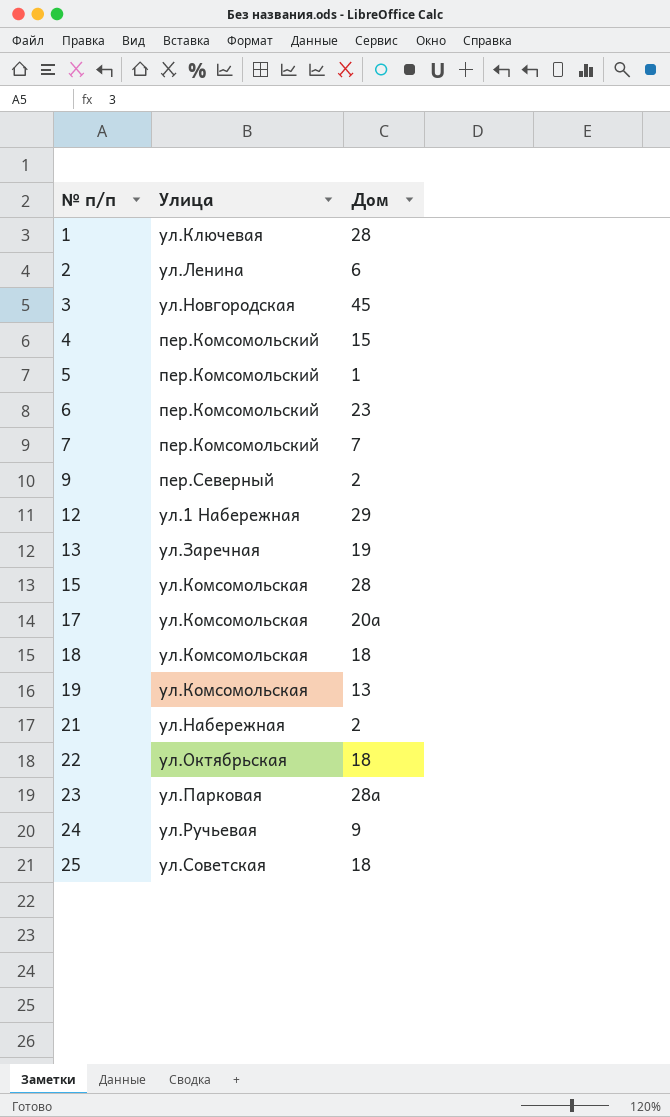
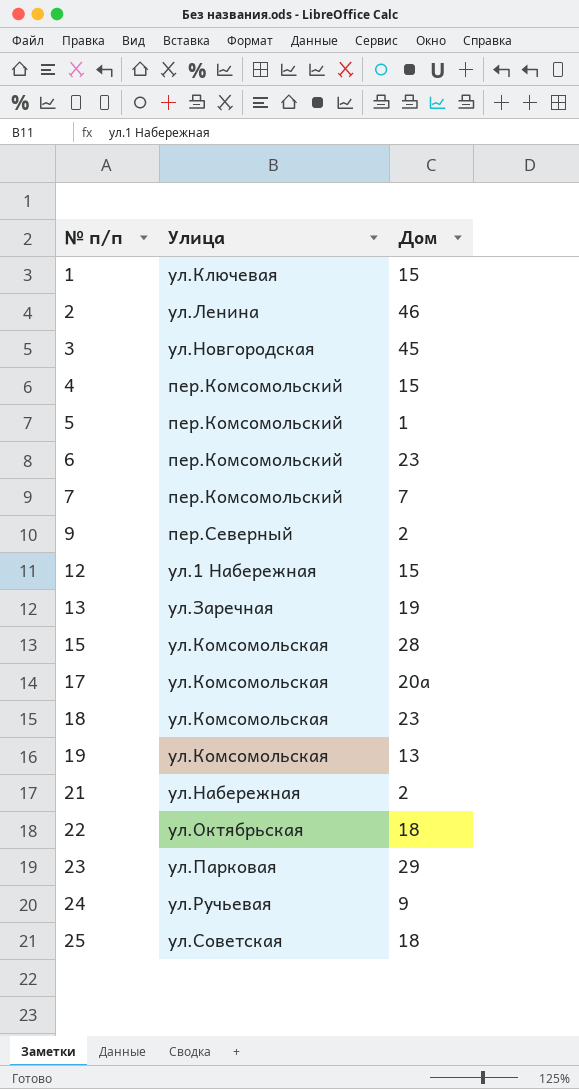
1 | Дом: 28 -> 15
2 | Дом: 6 -> 46
12 | Дом: 29 -> 15
18 | Дом: 18 -> 23
23 | Дом: 28а -> 29

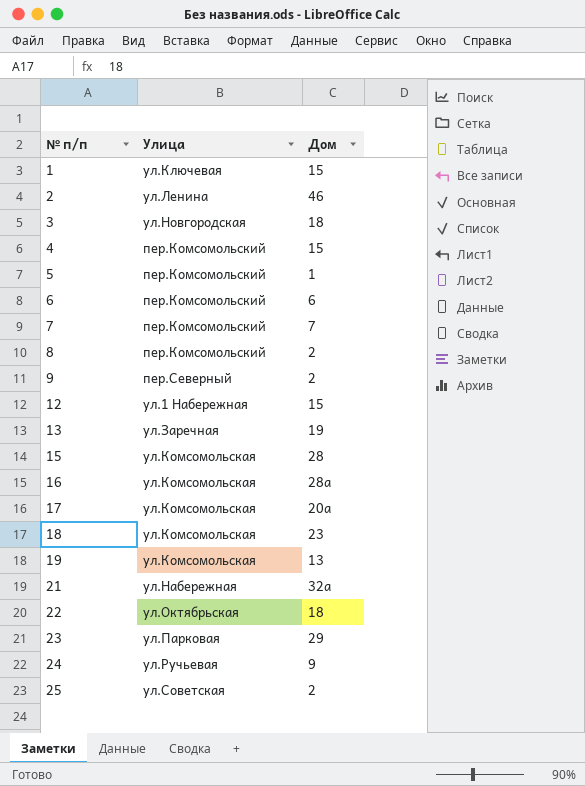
3 | Дом: 45 -> 18
6 | Дом: 23 -> 6
row 8: none -> пер.Комсомольский | 2
row 16: none -> ул.Комсомольская | 28а
21 | Дом: 2 -> 32а
25 | Дом: 18 -> 2

